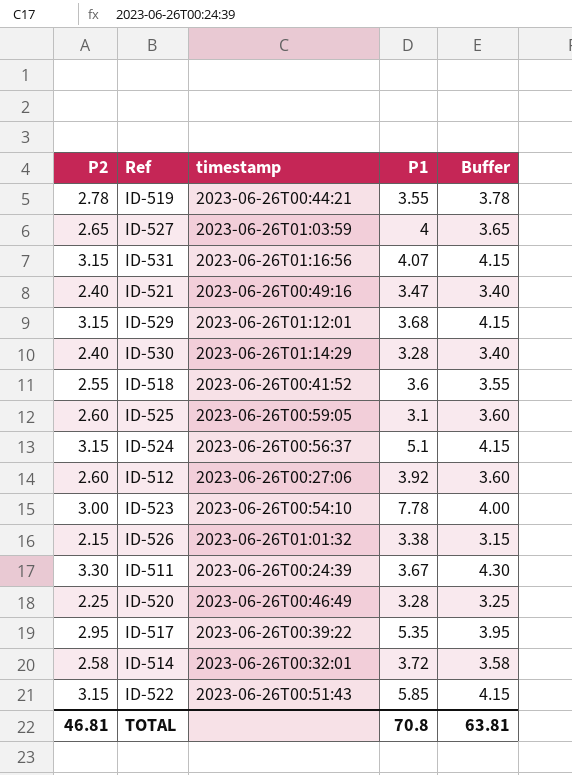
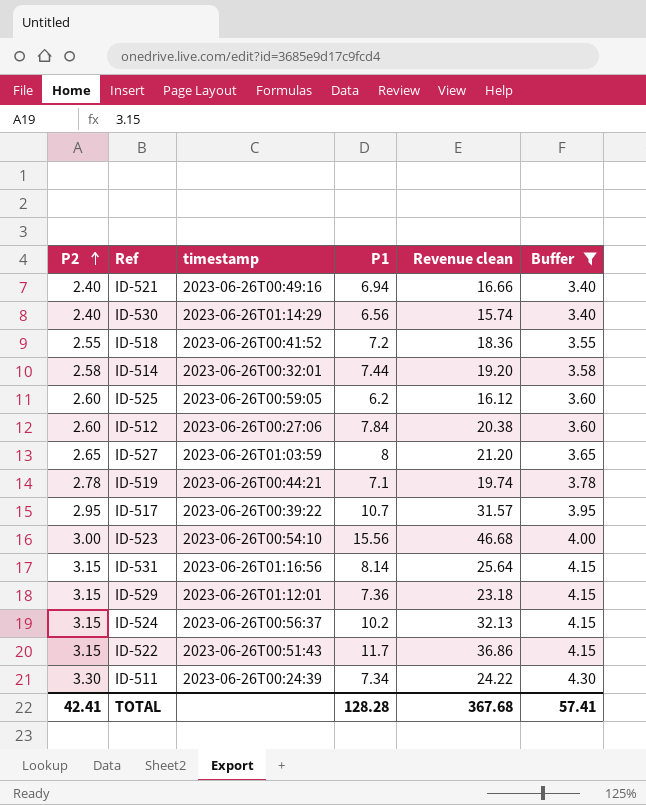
filter: none -> Buffer >= 3.40
row order: none -> P2 ascending
column Revenue clean | formula: none -> [P2] * [P1]
ID-521 | P1: 3.47 -> 6.94
ID-530 | P1: 3.28 -> 6.56
ID-518 | P1: 3.6 -> 7.2
ID-514 | P1: 3.72 -> 7.44
ID-525 | P1: 3.1 -> 6.2
ID-512 | P1: 3.92 -> 7.84
ID-527 | P1: 4 -> 8
ID-519 | P1: 3.55 -> 7.1
ID-517 | P1: 5.35 -> 10.7
ID-523 | P1: 7.78 -> 15.56
ID-531 | P1: 4.07 -> 8.14
ID-529 | P1: 3.68 -> 7.36
ID-524 | P1: 5.1 -> 10.2
ID-522 | P1: 5.85 -> 11.7
ID-511 | P1: 3.67 -> 7.34
TOTAL | P2: 46.81 -> 42.41
TOTAL | P1: 70.8 -> 128.28
TOTAL | Buffer: 63.81 -> 57.41

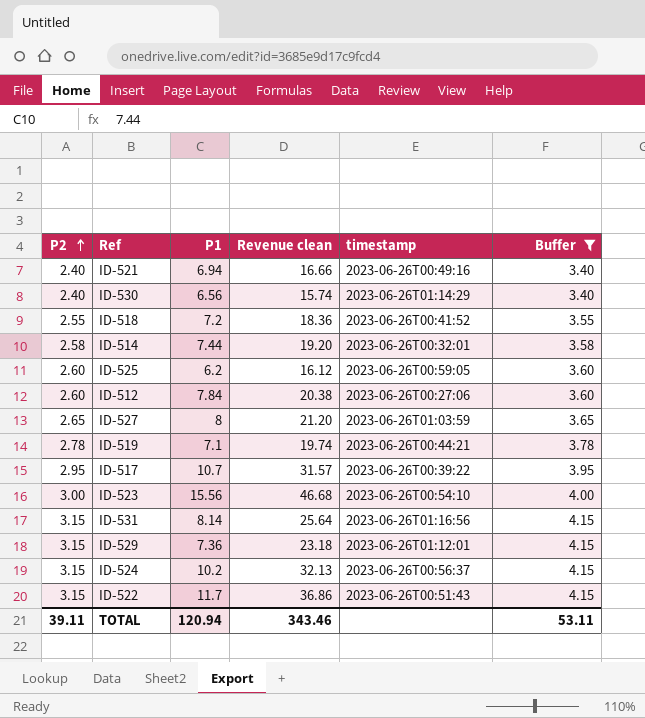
column timestamp | position: 3 -> 5
row ID-511: 3.30 | 2023-06-26T00:24:39 | 7.34 | 24.22 | 4.30 -> none
TOTAL | P2: 42.41 -> 39.11
TOTAL | P1: 128.28 -> 120.94
TOTAL | Revenue clean: 367.68 -> 343.46
TOTAL | Buffer: 57.41 -> 53.11

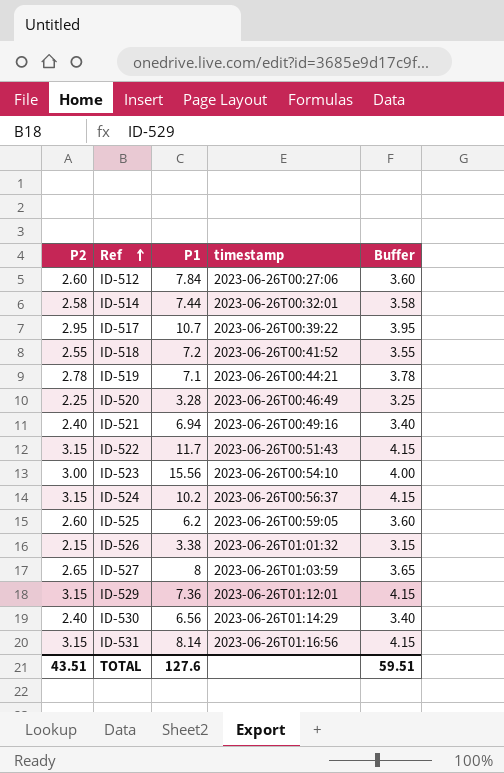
filter: Buffer >= 3.40 -> none
row order: P2 ascending -> Ref ascending
column Revenue clean | formula: [P2] * [P1] -> none
TOTAL | P2: 39.11 -> 43.51
TOTAL | P1: 120.94 -> 127.6
TOTAL | Buffer: 53.11 -> 59.51

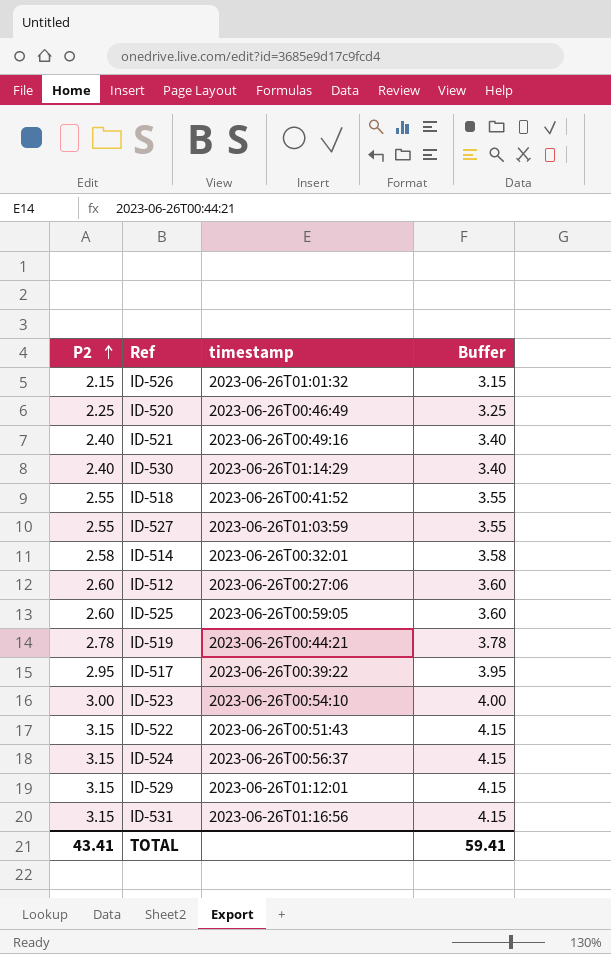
row order: Ref ascending -> P2 ascending
column P1 | position: 3 -> none
ID-527 | P2: 2.65 -> 2.55
ID-527 | Buffer: 3.65 -> 3.55
TOTAL | P2: 43.51 -> 43.41
TOTAL | Buffer: 59.51 -> 59.41

